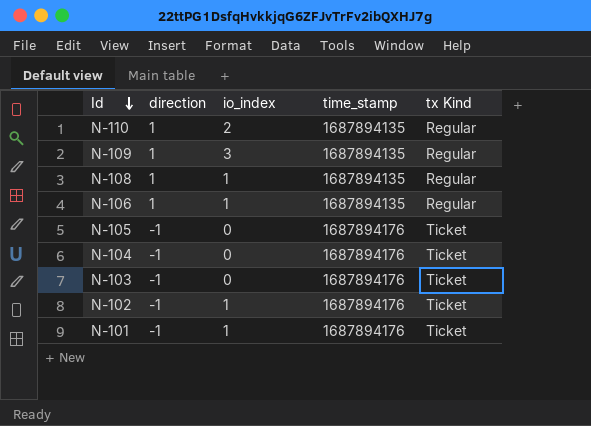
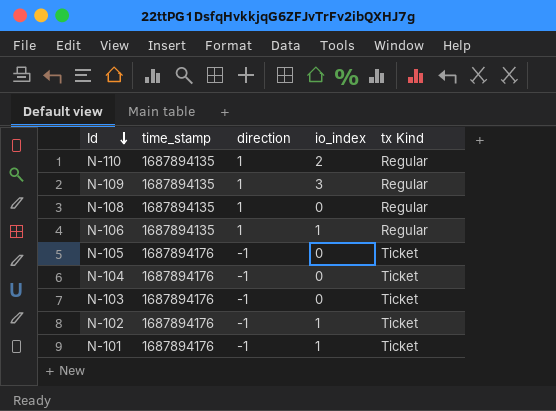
column time_stamp | position: 4 -> 2
N-108 | io_index: 1 -> 0

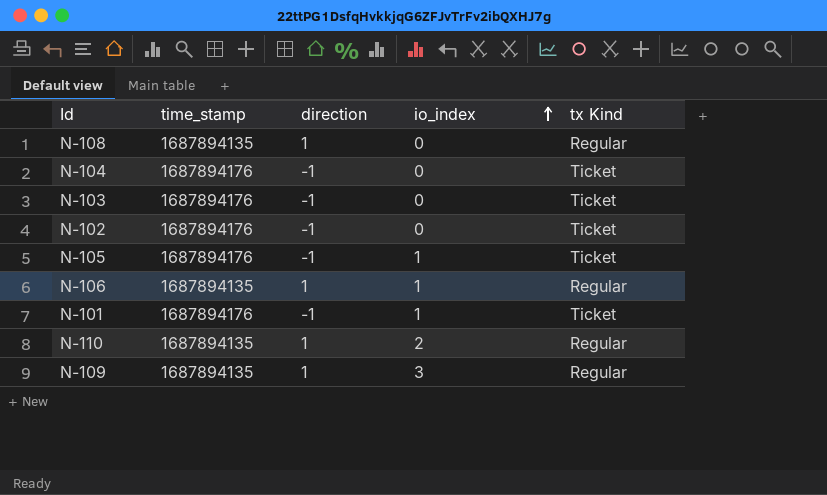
row order: Id descending -> io_index ascending
N-102 | io_index: 1 -> 0
N-105 | io_index: 0 -> 1

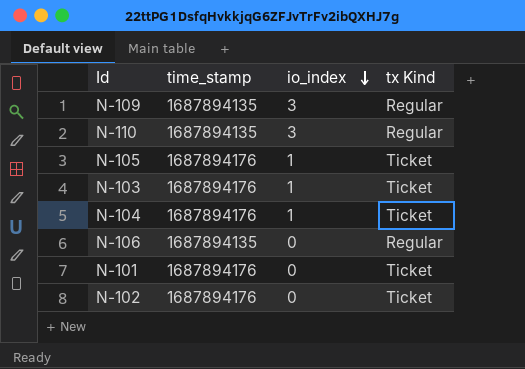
row order: io_index ascending -> io_index descending
column direction | position: 3 -> none
row N-108: 1687894135 | 1 | 0 | Regular -> none
N-110 | io_index: 2 -> 3
N-103 | io_index: 0 -> 1
N-104 | io_index: 0 -> 1
N-106 | io_index: 1 -> 0
N-101 | io_index: 1 -> 0

